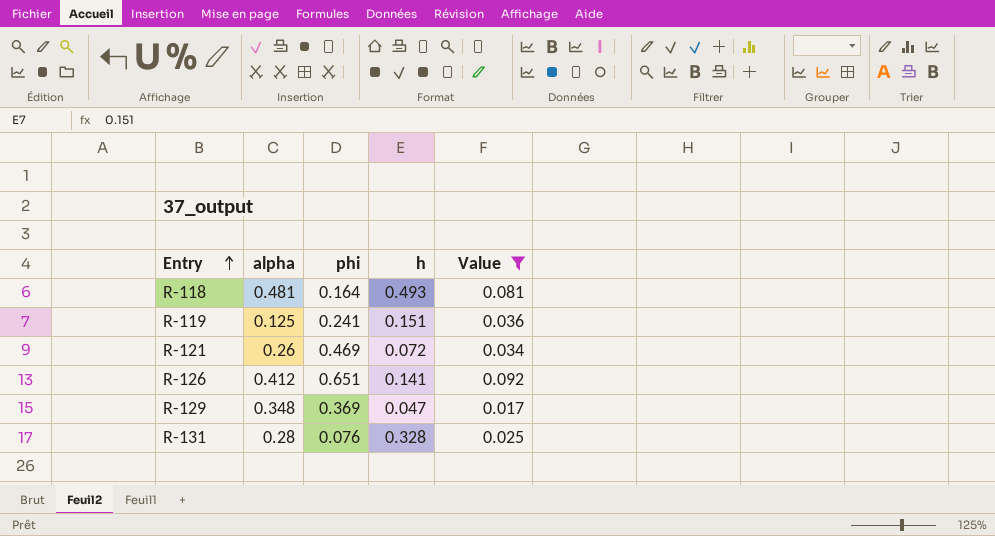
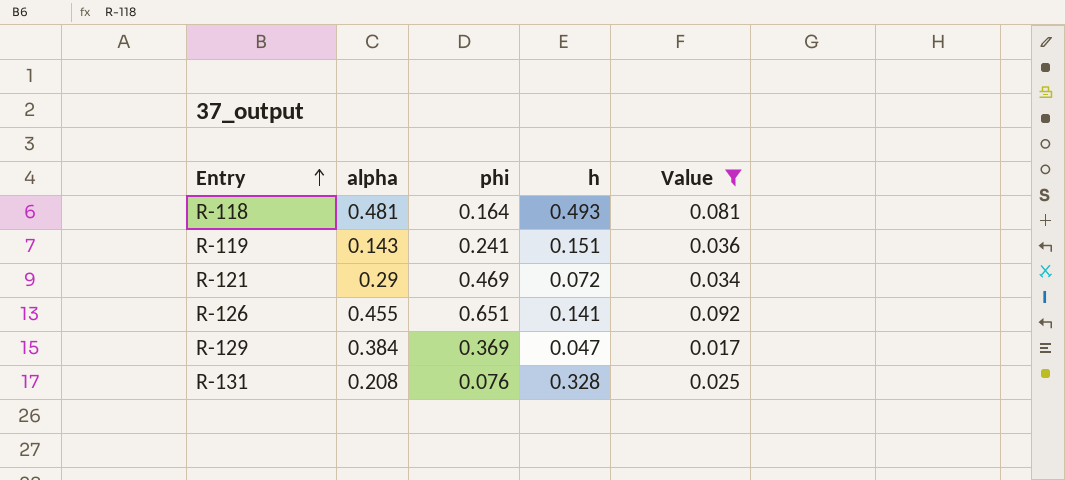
R-119 | alpha: 0.125 -> 0.143
R-121 | alpha: 0.26 -> 0.29
R-126 | alpha: 0.412 -> 0.455
R-129 | alpha: 0.348 -> 0.384
R-131 | alpha: 0.28 -> 0.208

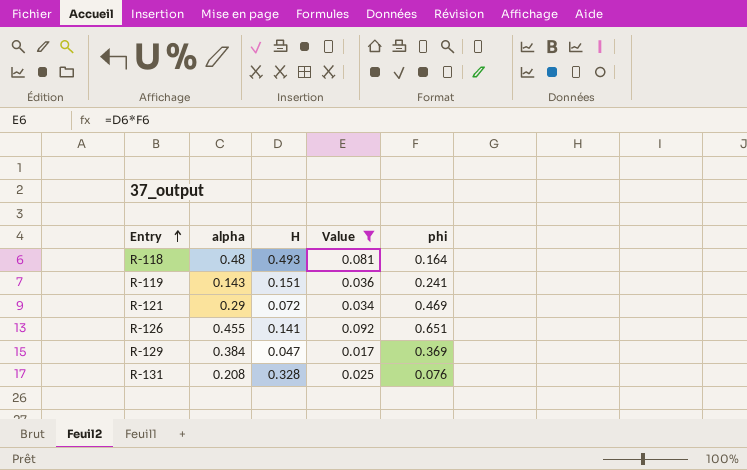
column name: h -> H
column phi | position: 3 -> 5
R-118 | alpha: 0.481 -> 0.48

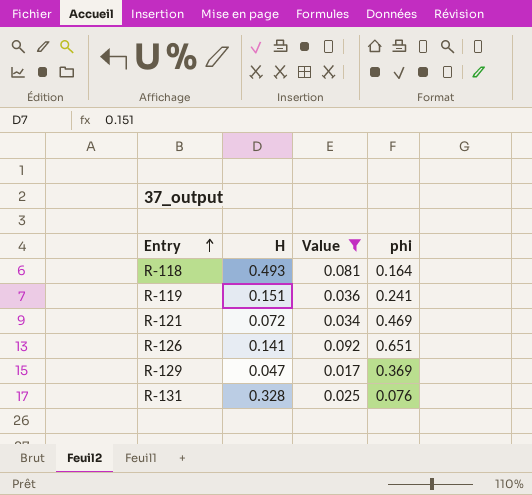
column alpha | position: 2 -> none

